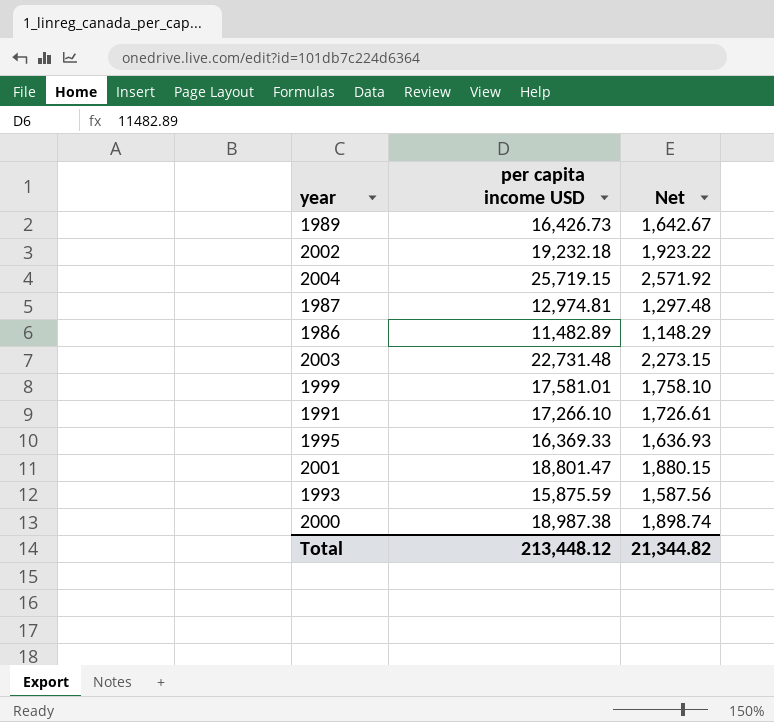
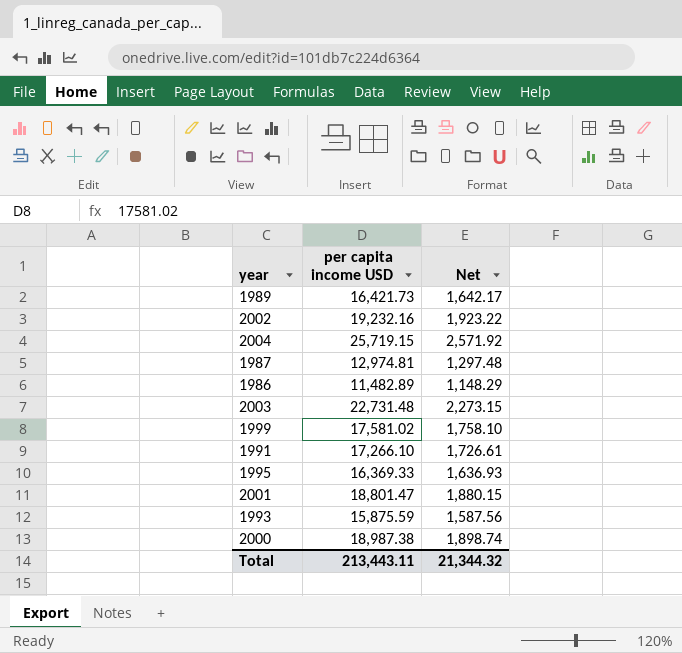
1989 | per capita income USD: 16,426.73 -> 16,421.73
1989 | Net: 1,642.67 -> 1,642.17
2002 | per capita income USD: 19,232.18 -> 19,232.16
1999 | per capita income USD: 17,581.01 -> 17,581.02
Total | per capita income USD: 213,448.12 -> 213,443.11
Total | Net: 21,344.82 -> 21,344.32

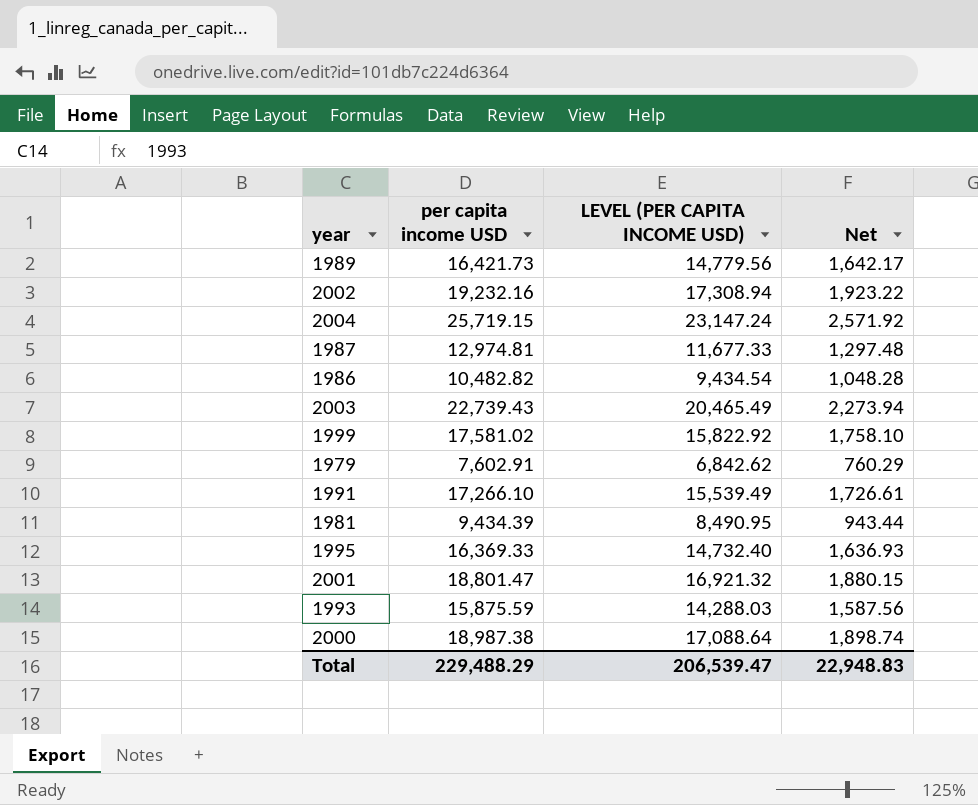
column LEVEL (PER CAPITA INCOME USD) | formula: none -> [per capita income USD] * 0.9
1986 | per capita income USD: 11,482.89 -> 10,482.82
1986 | Net: 1,148.29 -> 1,048.28
2003 | per capita income USD: 22,731.48 -> 22,739.43
2003 | Net: 2,273.15 -> 2,273.94
row 1979: none -> 7,602.91 | 6,842.62 | 760.29
row 1981: none -> 9,434.39 | 8,490.95 | 943.44
Total | per capita income USD: 213,443.11 -> 229,488.29
Total | Net: 21,344.32 -> 22,948.83

